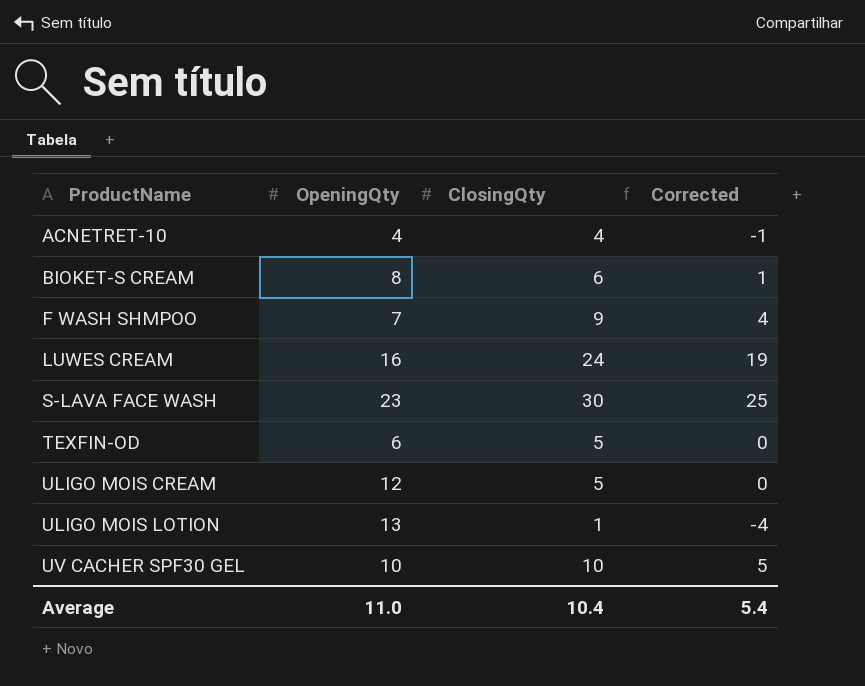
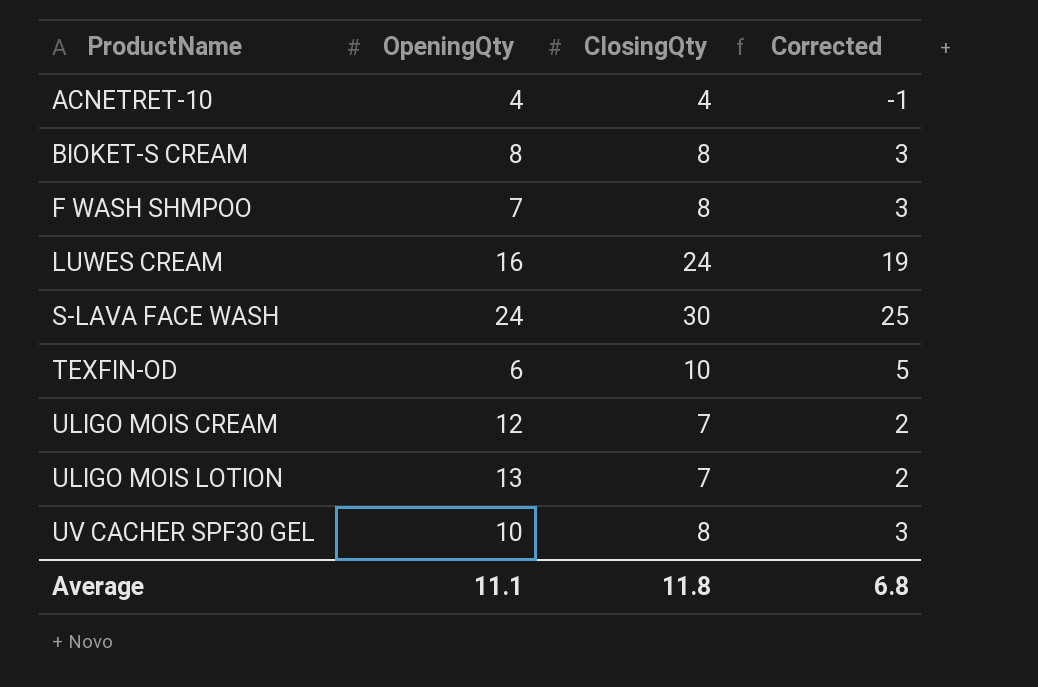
BIOKET-S CREAM | ClosingQty: 6 -> 8
BIOKET-S CREAM | Corrected: 1 -> 3
F WASH SHMPOO | ClosingQty: 9 -> 8
F WASH SHMPOO | Corrected: 4 -> 3
S-LAVA FACE WASH | OpeningQty: 23 -> 24
TEXFIN-OD | ClosingQty: 5 -> 10
TEXFIN-OD | Corrected: 0 -> 5
ULIGO MOIS CREAM | ClosingQty: 5 -> 7
ULIGO MOIS CREAM | Corrected: 0 -> 2
ULIGO MOIS LOTION | ClosingQty: 1 -> 7
ULIGO MOIS LOTION | Corrected: -4 -> 2
UV CACHER SPF30 GEL | ClosingQty: 10 -> 8
UV CACHER SPF30 GEL | Corrected: 5 -> 3
Average | OpeningQty: 11.0 -> 11.1
Average | ClosingQty: 10.4 -> 11.8
Average | Corrected: 5.4 -> 6.8

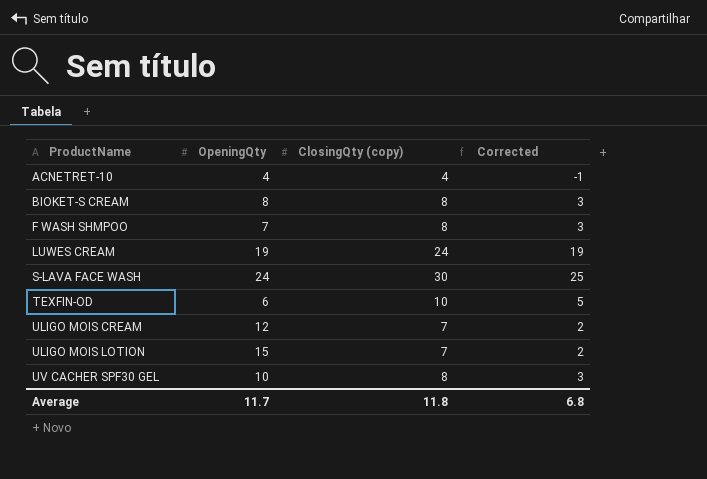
column name: ClosingQty -> ClosingQty (copy)
LUWES CREAM | OpeningQty: 16 -> 19
ULIGO MOIS LOTION | OpeningQty: 13 -> 15
Average | OpeningQty: 11.1 -> 11.7

